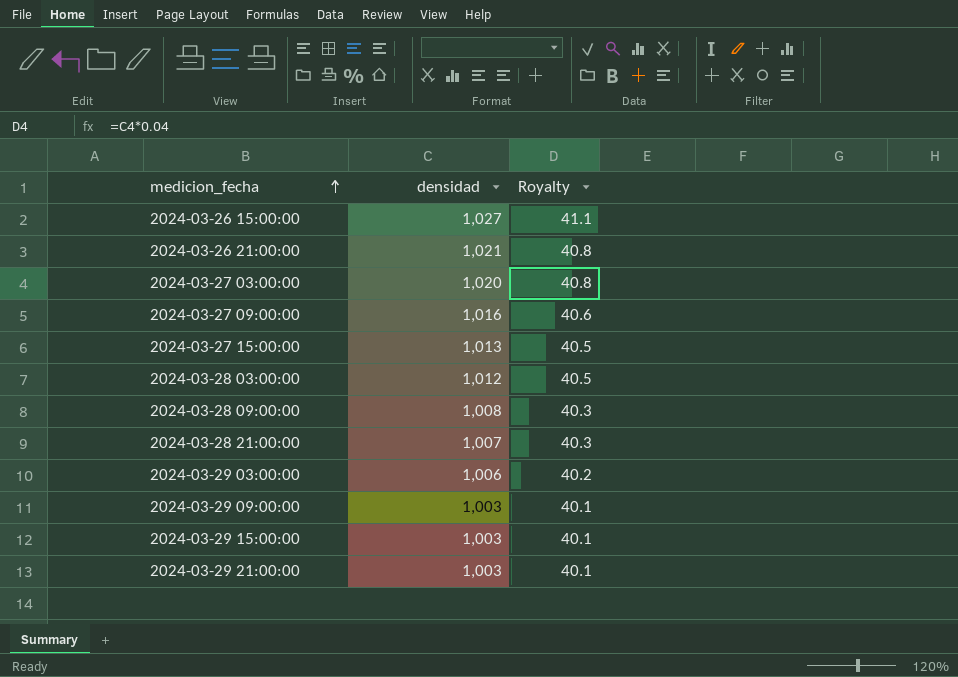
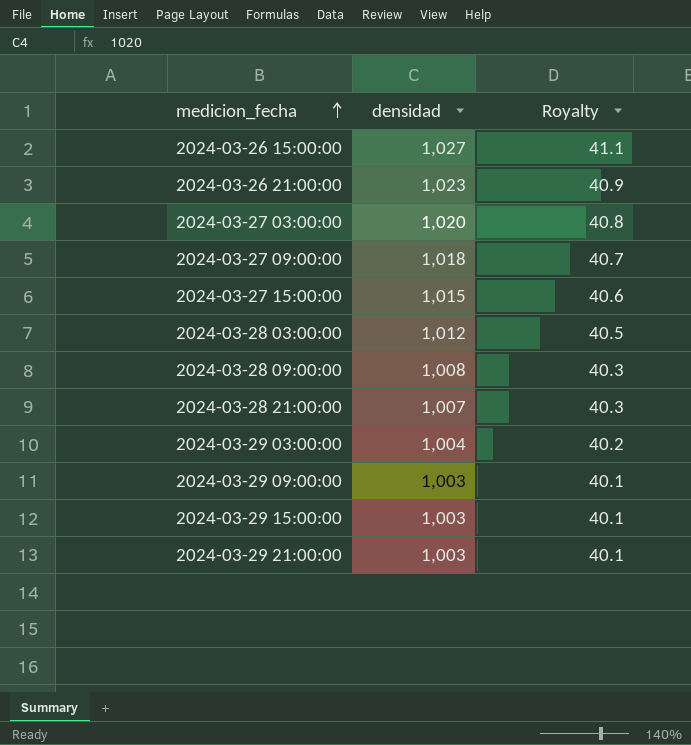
2024-03-26 21:00:00 | densidad: 1,021 -> 1,023
2024-03-26 21:00:00 | Royalty: 40.8 -> 40.9
2024-03-27 09:00:00 | densidad: 1,016 -> 1,018
2024-03-27 09:00:00 | Royalty: 40.6 -> 40.7
2024-03-27 15:00:00 | densidad: 1,013 -> 1,015
2024-03-27 15:00:00 | Royalty: 40.5 -> 40.6
2024-03-29 03:00:00 | densidad: 1,006 -> 1,004

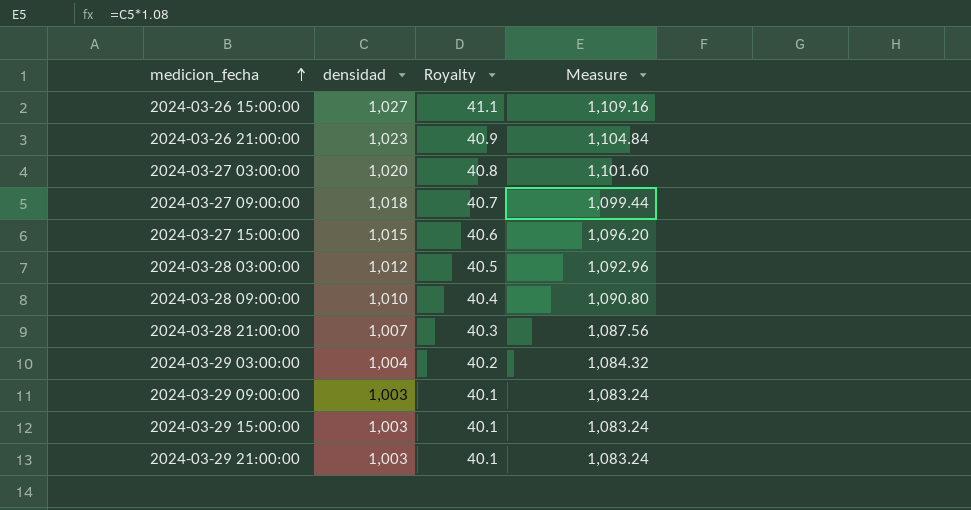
column Measure | formula: none -> [densidad] * 1.08
2024-03-28 09:00:00 | densidad: 1,008 -> 1,010
2024-03-28 09:00:00 | Royalty: 40.3 -> 40.4

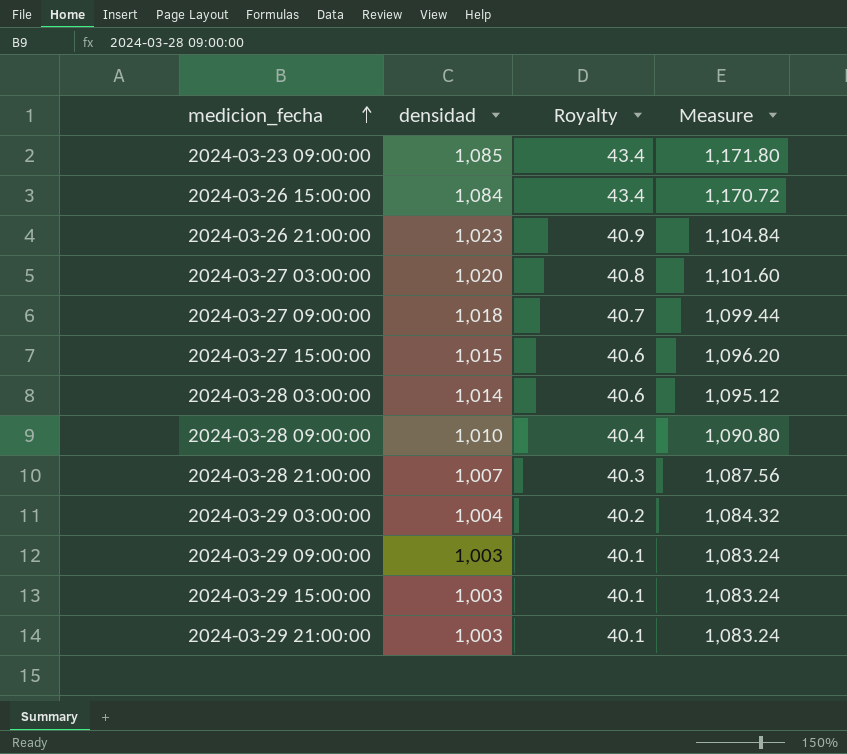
row 2024-03-23 09:00:00: none -> 1,085 | 43.4 | 1,171.80
2024-03-26 15:00:00 | densidad: 1,027 -> 1,084
2024-03-26 15:00:00 | Royalty: 41.1 -> 43.4
2024-03-26 15:00:00 | Measure: 1,109.16 -> 1,170.72
2024-03-28 03:00:00 | densidad: 1,012 -> 1,014
2024-03-28 03:00:00 | Royalty: 40.5 -> 40.6
2024-03-28 03:00:00 | Measure: 1,092.96 -> 1,095.12

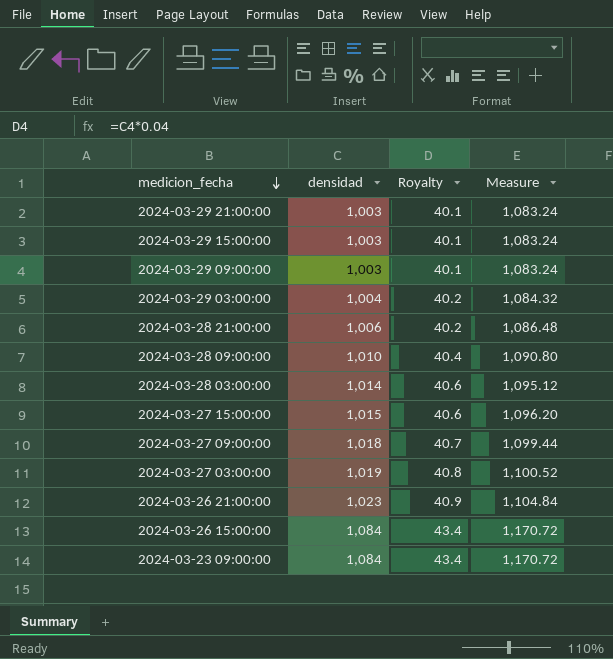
row order: medicion_fecha ascending -> medicion_fecha descending
2024-03-28 21:00:00 | densidad: 1,007 -> 1,006
2024-03-28 21:00:00 | Royalty: 40.3 -> 40.2
2024-03-28 21:00:00 | Measure: 1,087.56 -> 1,086.48
2024-03-27 03:00:00 | densidad: 1,020 -> 1,019
2024-03-27 03:00:00 | Measure: 1,101.60 -> 1,100.52
2024-03-23 09:00:00 | densidad: 1,085 -> 1,084
2024-03-23 09:00:00 | Measure: 1,171.80 -> 1,170.72

